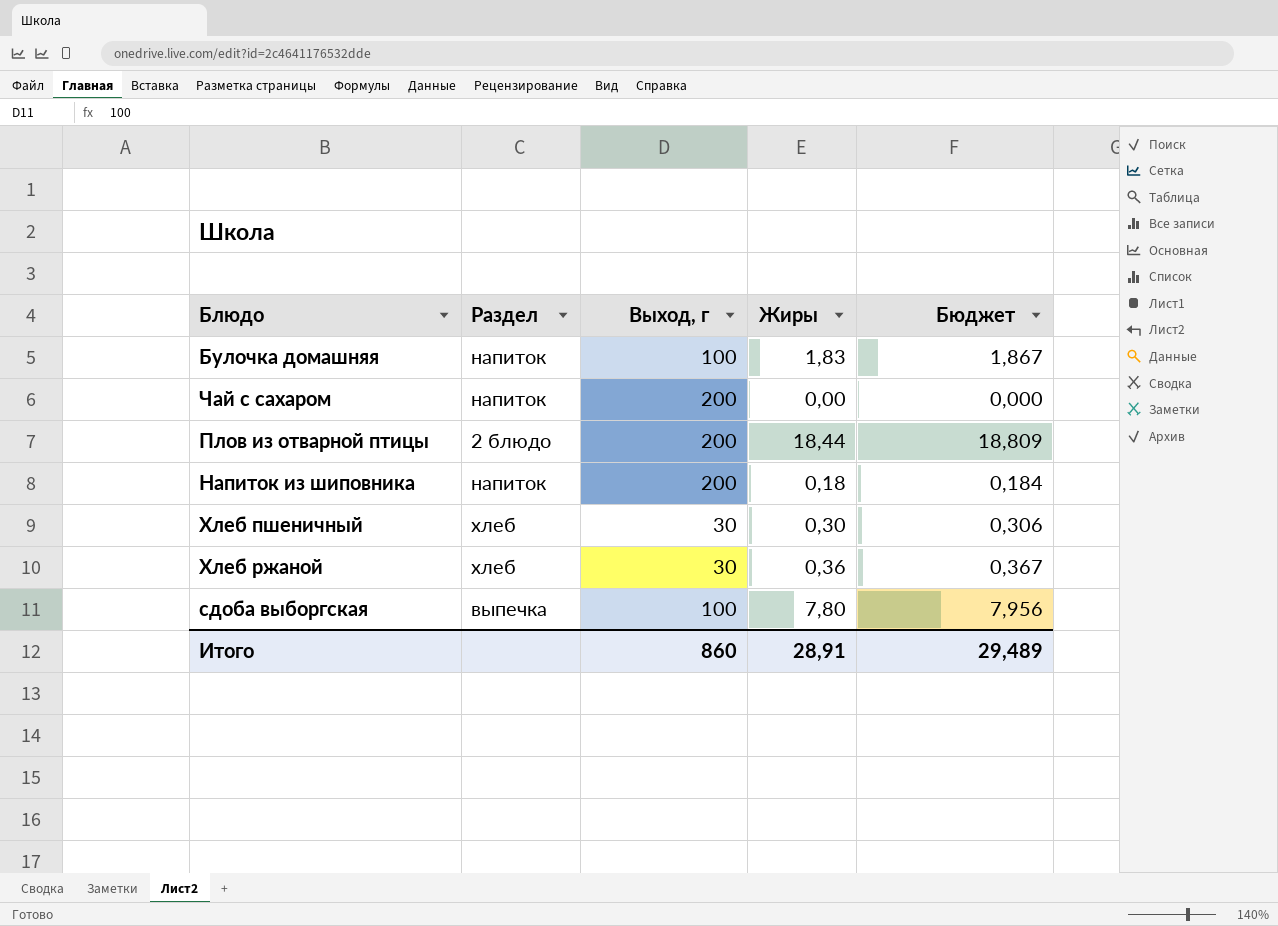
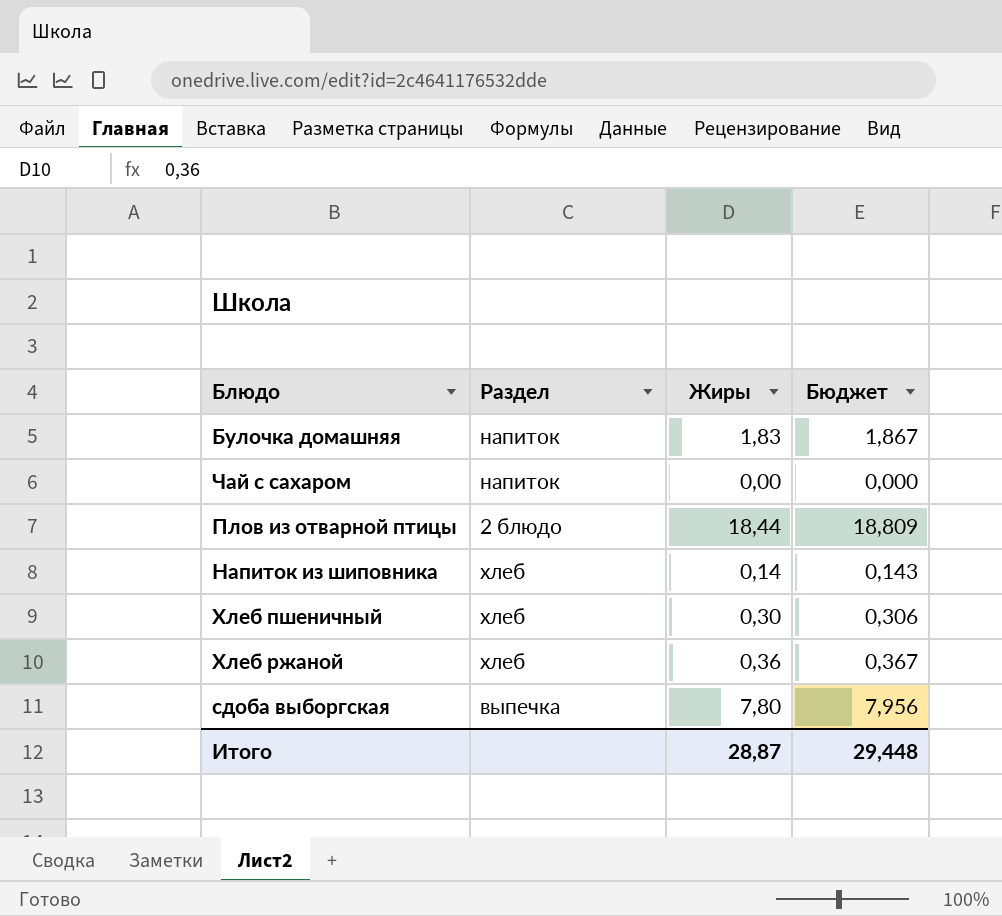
column Выход, г | position: 3 -> none
Напиток из шиповника | Раздел: напиток -> хлеб
Напиток из шиповника | Жиры: 0,18 -> 0,14
Напиток из шиповника | Бюджет: 0,184 -> 0,143
Итого | Жиры: 28,91 -> 28,87
Итого | Бюджет: 29,489 -> 29,448

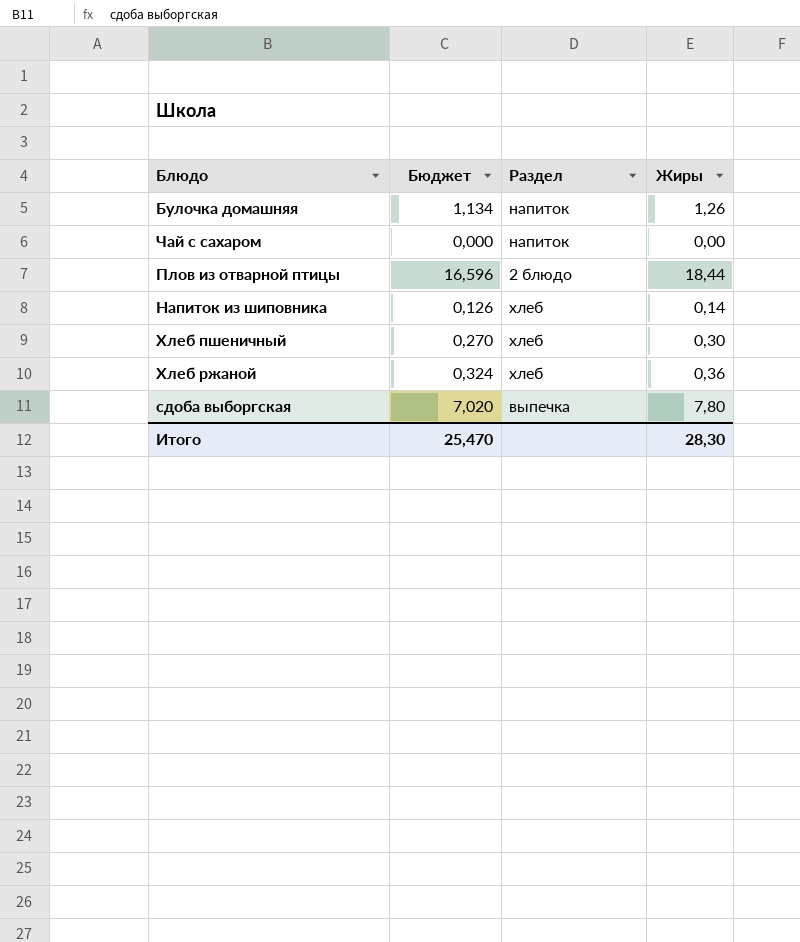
column Бюджет | formula: [Жиры] * 1,02 -> [Жиры] * 0,9
column Бюджет | position: 4 -> 2
Булочка домашняя | Жиры: 1,83 -> 1,26
Итого | Бюджет: 29,448 -> 25,470
Итого | Жиры: 28,87 -> 28,30

